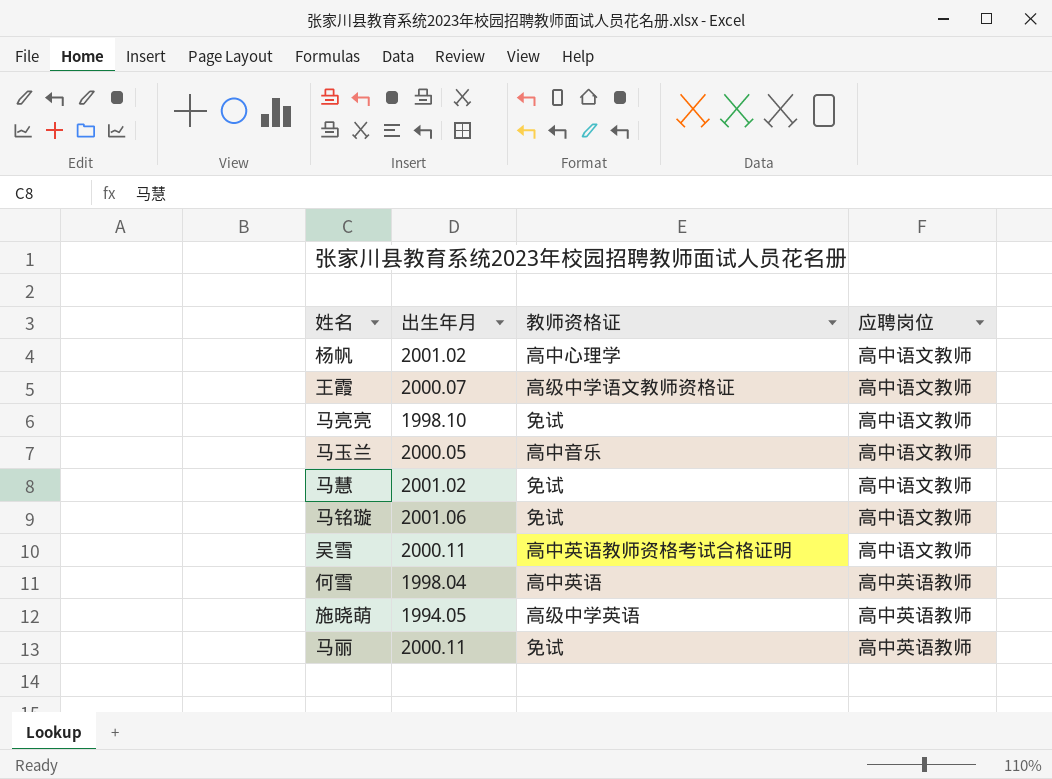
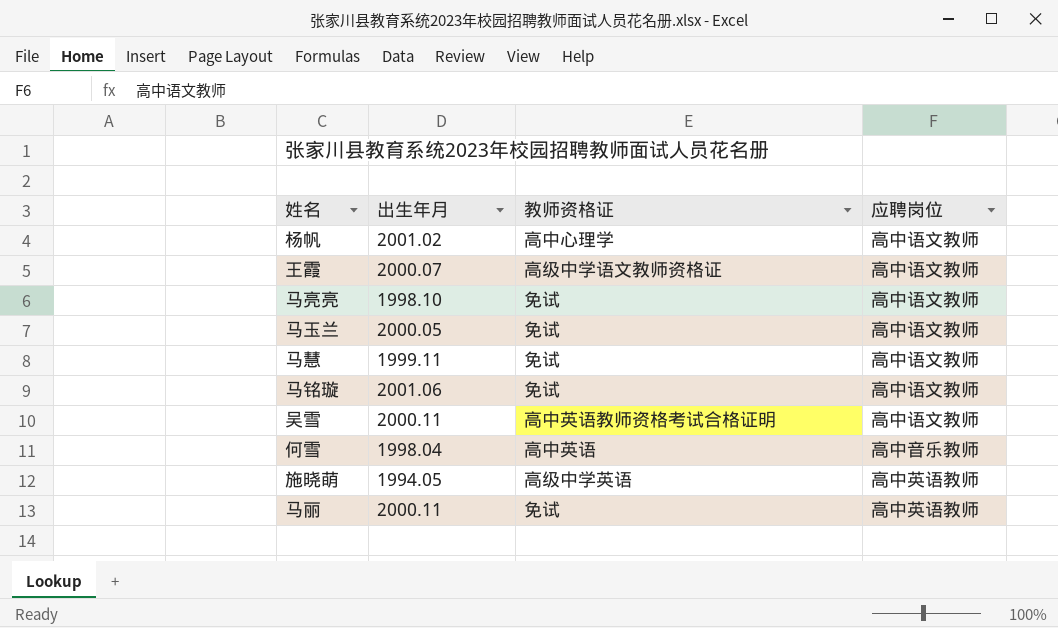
马玉兰 | 教师资格证: 高中音乐 -> 免试
马慧 | 出生年月: 2001.02 -> 1999.11
何雪 | 应聘岗位: 高中英语教师 -> 高中音乐教师

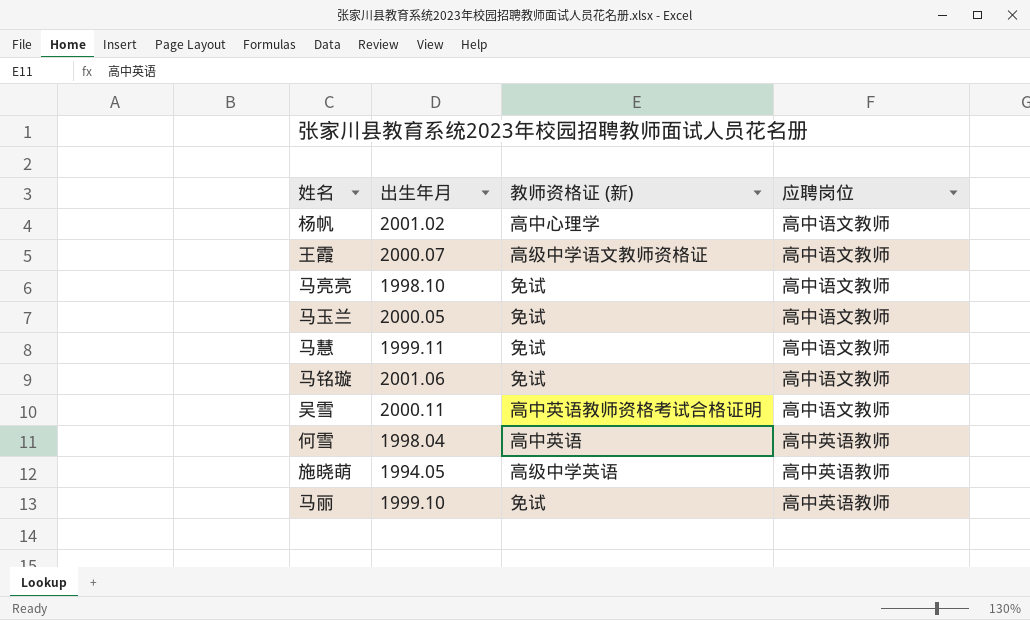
column name: 教师资格证 -> 教师资格证 (新)
何雪 | 应聘岗位: 高中音乐教师 -> 高中英语教师
马丽 | 出生年月: 2000.11 -> 1999.10

